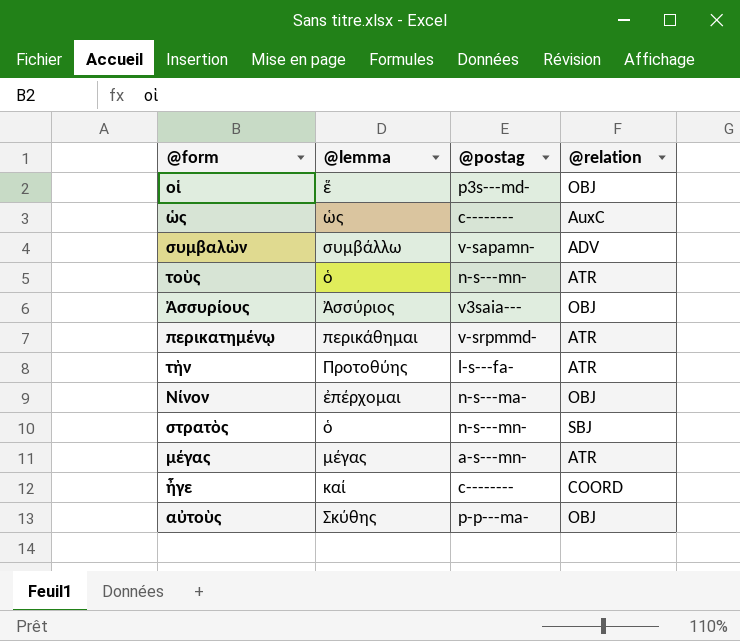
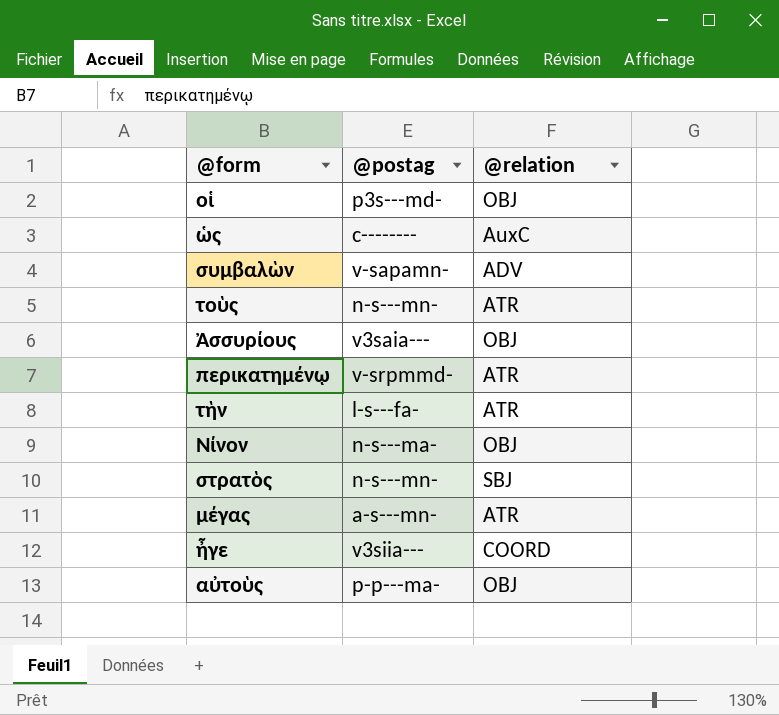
column @lemma | position: 2 -> none
ἦγε | @postag: c-------- -> v3siia---

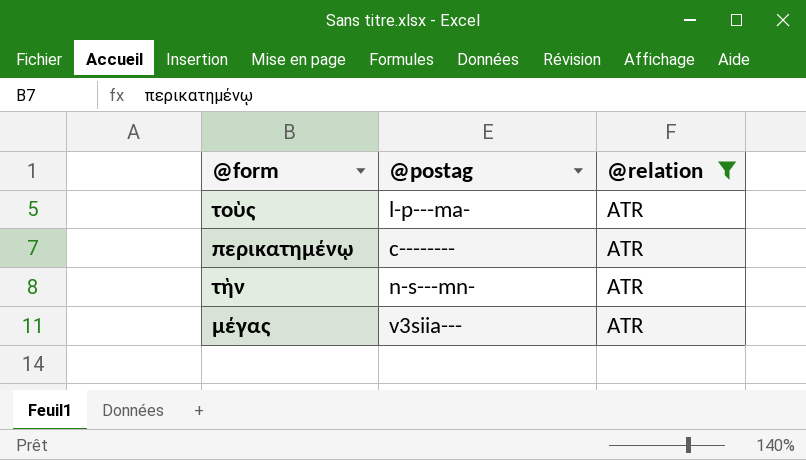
filter: none -> @relation = ATR
τοὺς | @postag: n-s---mn- -> l-p---ma-
περικατημένῳ | @postag: v-srpmmd- -> c--------
τὴν | @postag: l-s---fa- -> n-s---mn-
μέγας | @postag: a-s---mn- -> v3siia---

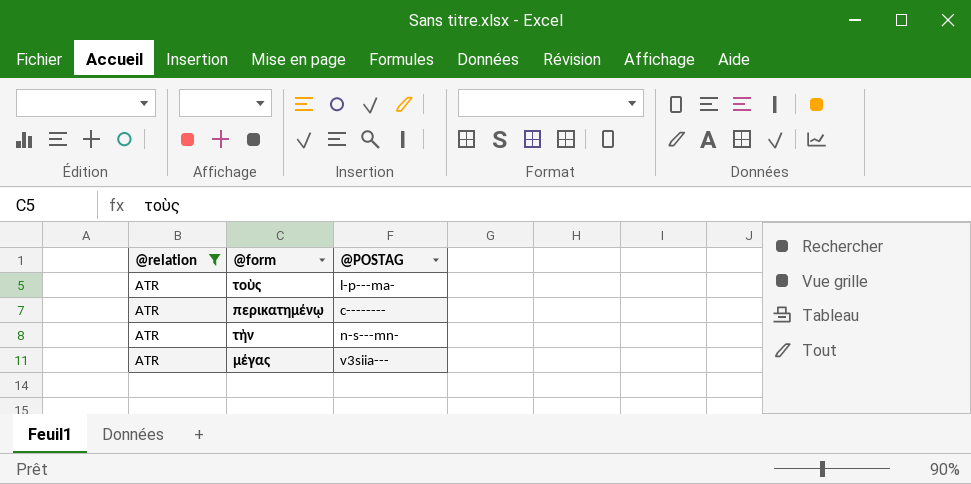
column @relation | position: 3 -> 1
column name: @postag -> @POSTAG

